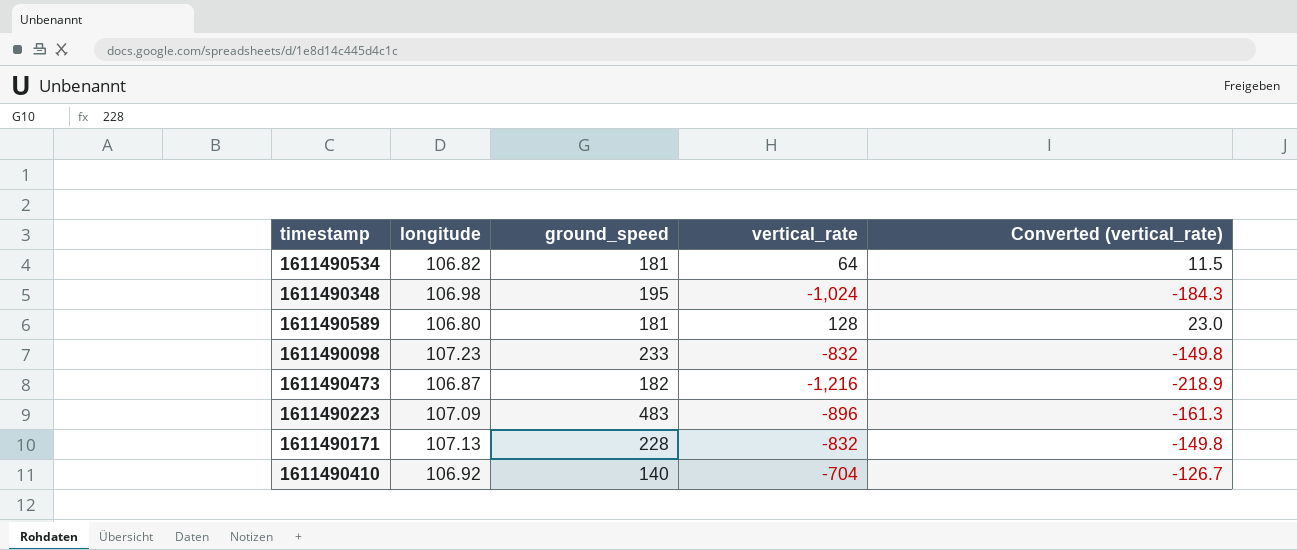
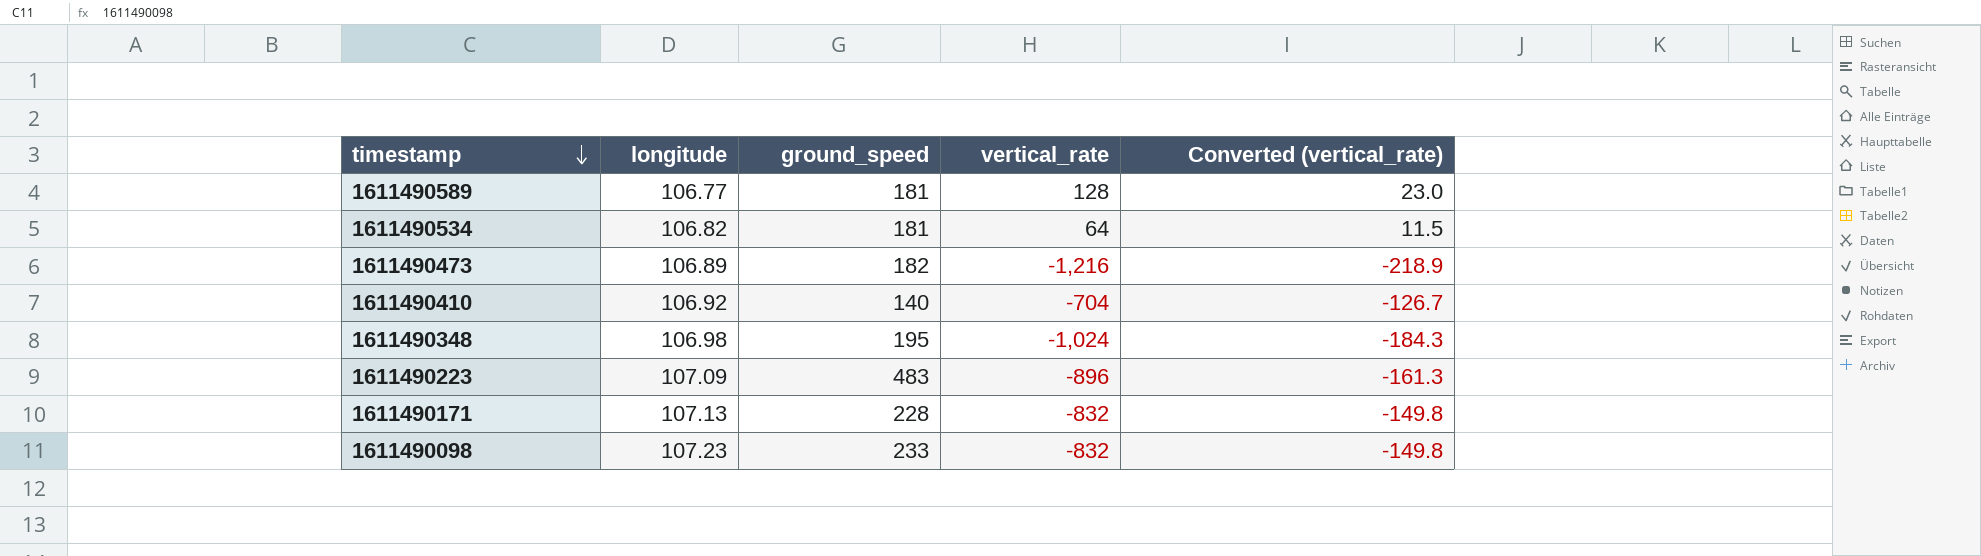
row order: none -> timestamp descending
1611490589 | longitude: 106.80 -> 106.77
1611490473 | longitude: 106.87 -> 106.89

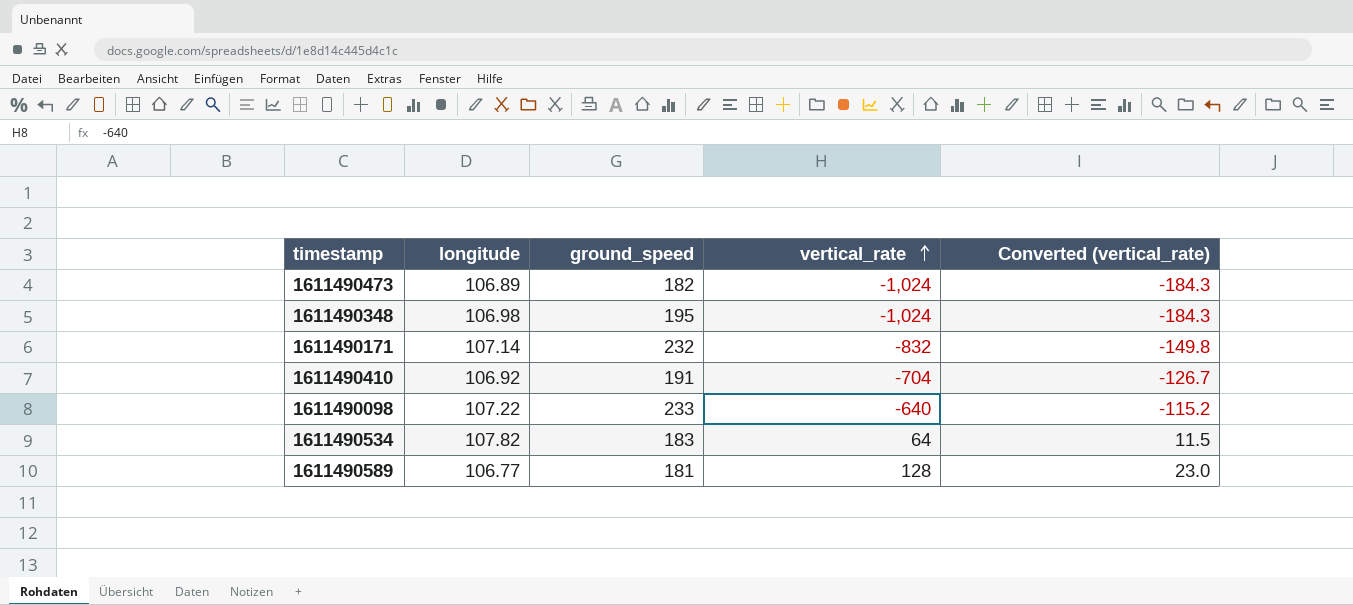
row order: timestamp descending -> vertical_rate ascending
row 1611490223: 107.09 | 483 | -896 | -161.3 -> none
1611490473 | vertical_rate: -1,216 -> -1,024
1611490473 | Converted (vertical_rate): -218.9 -> -184.3
1611490171 | longitude: 107.13 -> 107.14
1611490171 | ground_speed: 228 -> 232
1611490410 | ground_speed: 140 -> 191
1611490098 | longitude: 107.23 -> 107.22
1611490098 | vertical_rate: -832 -> -640
1611490098 | Converted (vertical_rate): -149.8 -> -115.2
1611490534 | longitude: 106.82 -> 107.82
1611490534 | ground_speed: 181 -> 183

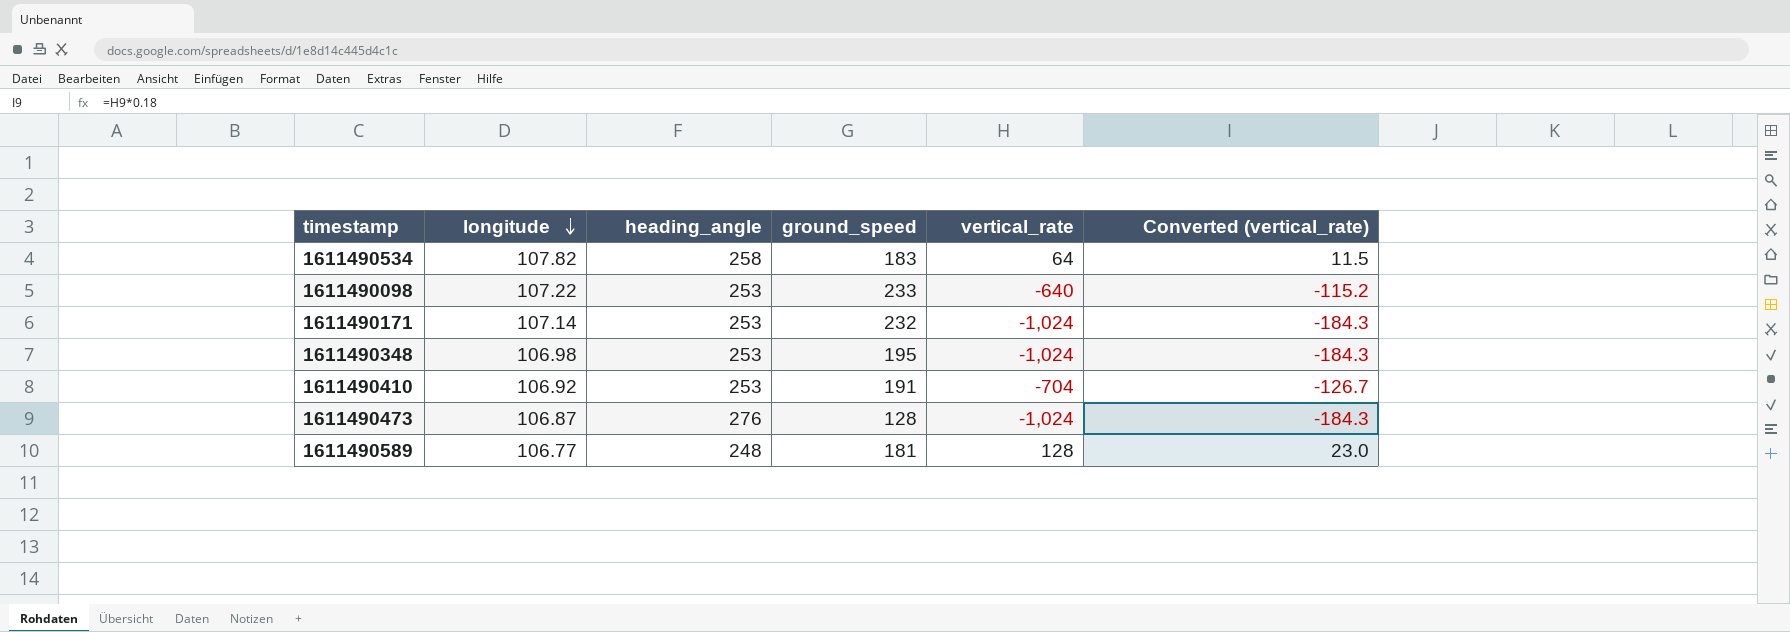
row order: vertical_rate ascending -> longitude descending
column heading_angle | position: none -> 3
1611490171 | vertical_rate: -832 -> -1,024
1611490171 | Converted (vertical_rate): -149.8 -> -184.3
1611490473 | longitude: 106.89 -> 106.87
1611490473 | ground_speed: 182 -> 128

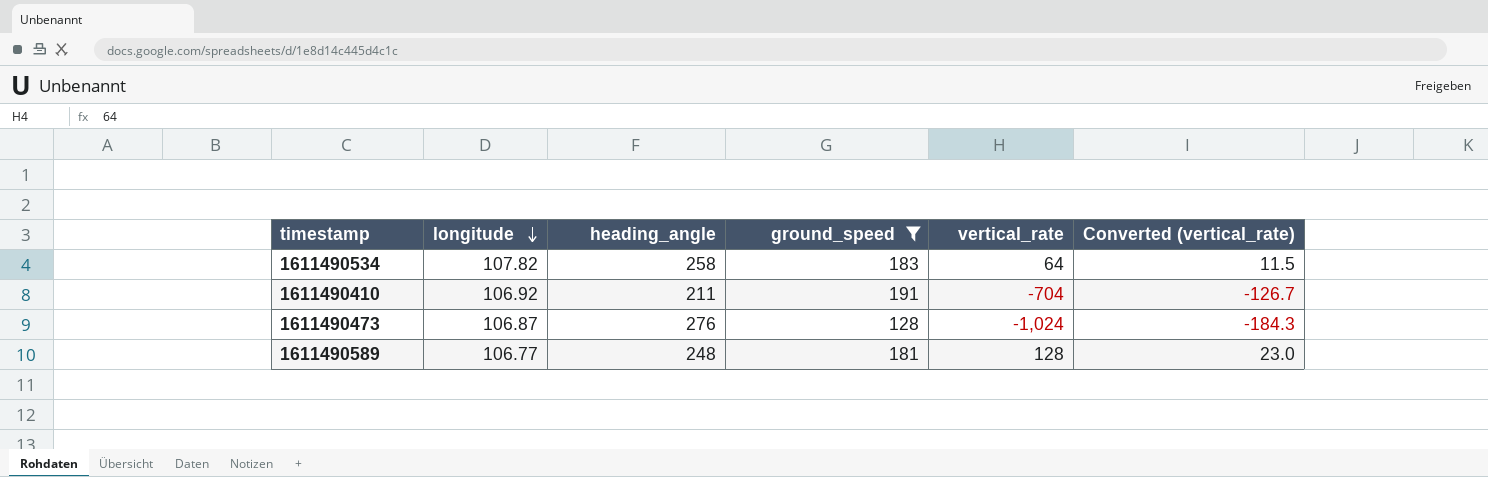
filter: none -> ground_speed <= 191
1611490410 | heading_angle: 253 -> 211

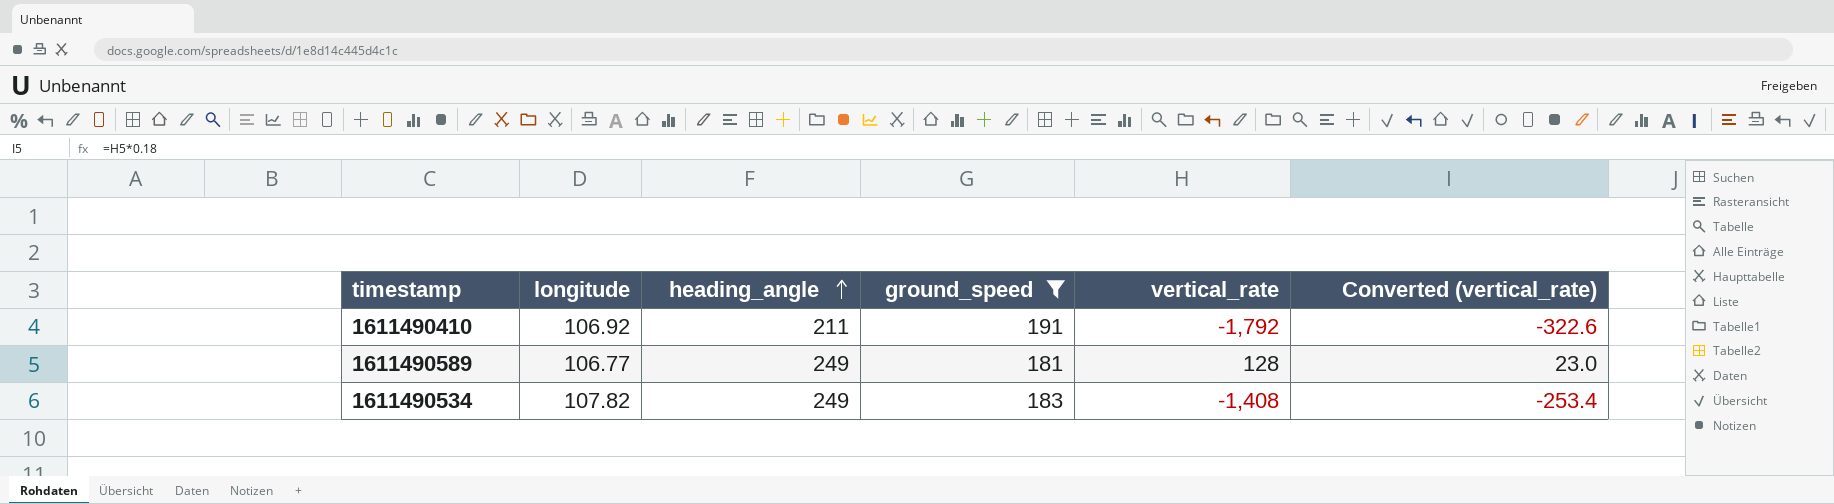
row order: longitude descending -> heading_angle ascending
row 1611490473: 106.87 | 276 | 128 | -1,024 | -184.3 -> none
1611490410 | vertical_rate: -704 -> -1,792
1611490410 | Converted (vertical_rate): -126.7 -> -322.6
1611490589 | heading_angle: 248 -> 249
1611490534 | heading_angle: 258 -> 249
1611490534 | vertical_rate: 64 -> -1,408
1611490534 | Converted (vertical_rate): 11.5 -> -253.4

